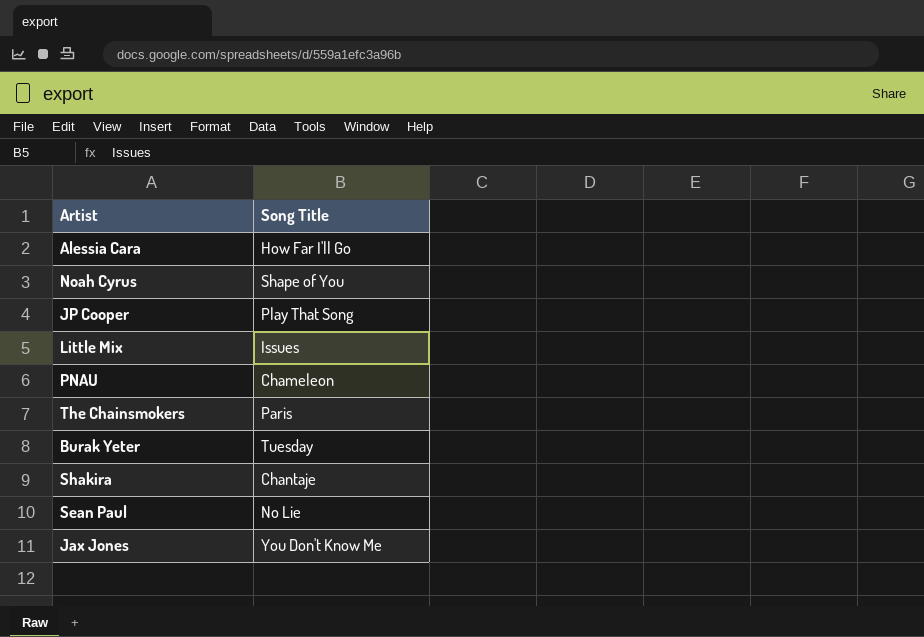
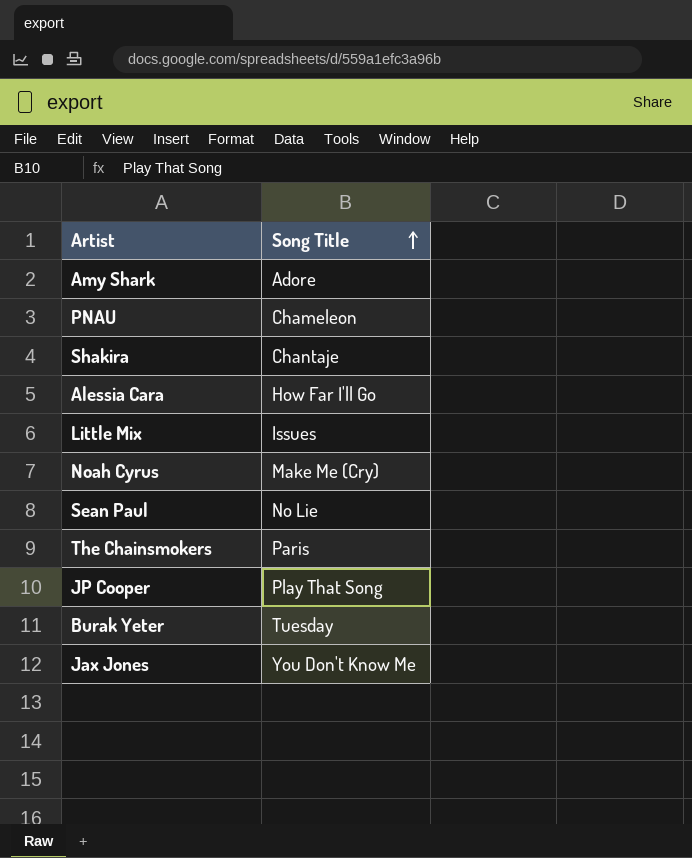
row order: none -> Song Title ascending
row Amy Shark: none -> Adore
Noah Cyrus | Song Title: Shape of You -> Make Me (Cry)

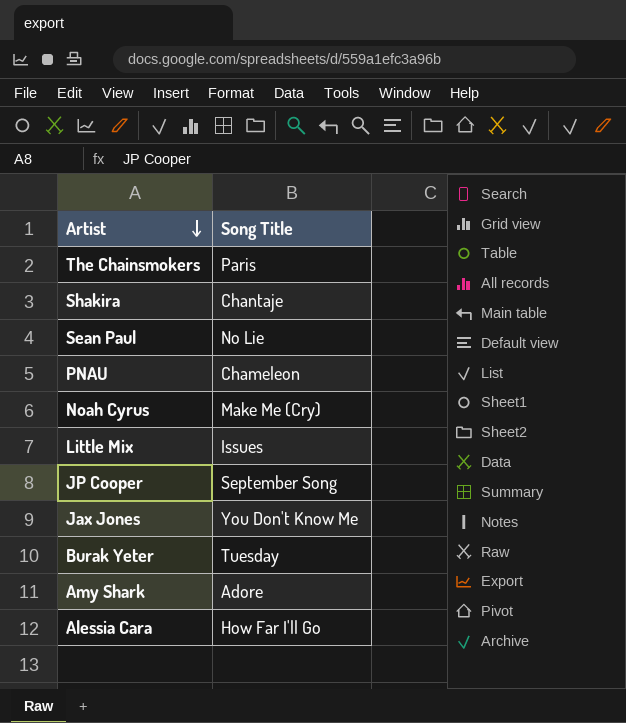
row order: Song Title ascending -> Artist descending
JP Cooper | Song Title: Play That Song -> September Song

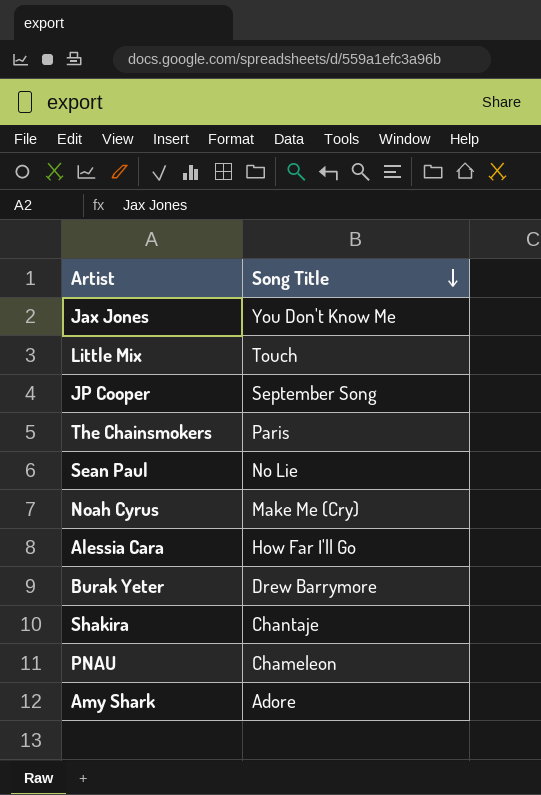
row order: Artist descending -> Song Title descending
Little Mix | Song Title: Issues -> Touch
Burak Yeter | Song Title: Tuesday -> Drew Barrymore

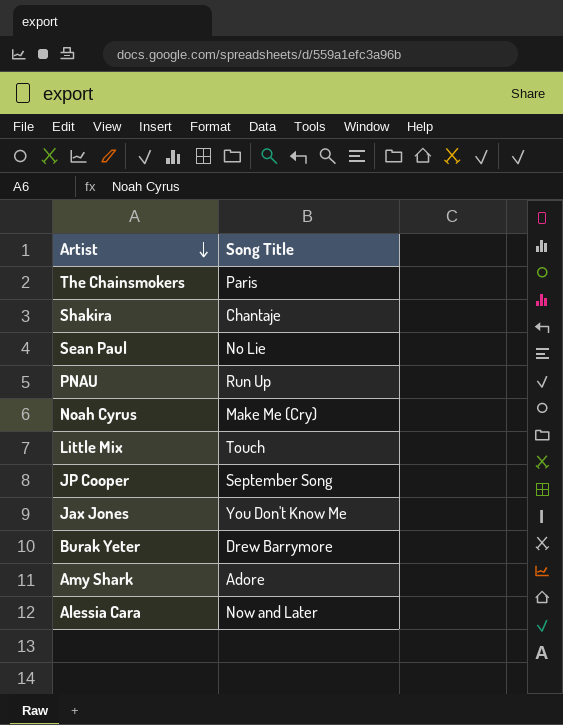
row order: Song Title descending -> Artist descending
PNAU | Song Title: Chameleon -> Run Up
Alessia Cara | Song Title: How Far I'll Go -> Now and Later

